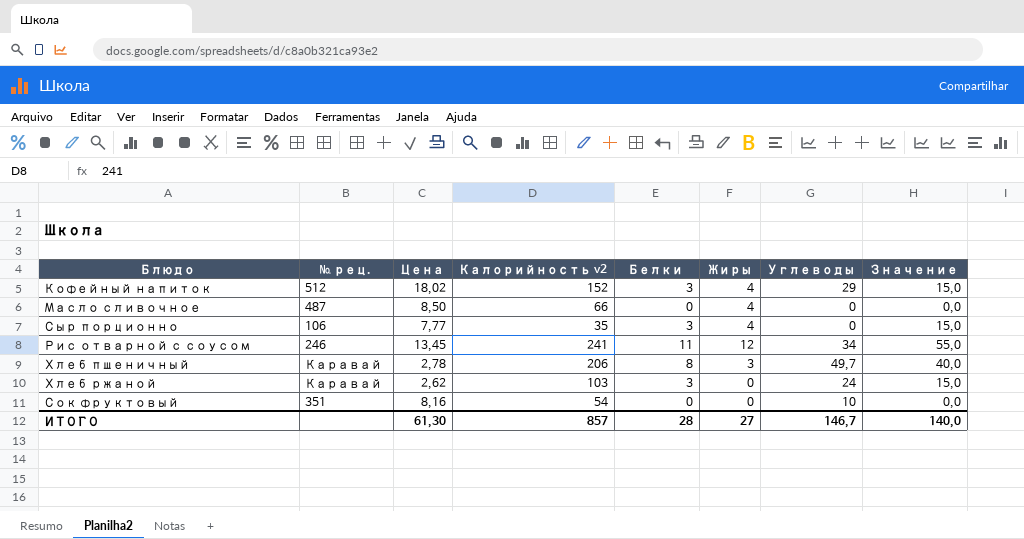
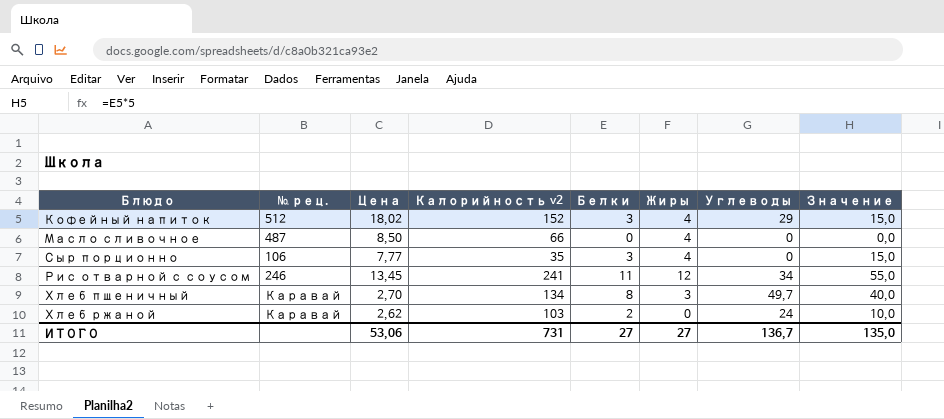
row Сок фруктовый: 351 | 8,16 | 54 | 0 | 0 | 10 | 0,0 -> none
Хлеб пшеничный | Цена: 2,78 -> 2,70
Хлеб пшеничный | Калорийность v2: 206 -> 134
Хлеб ржаной | Белки: 3 -> 2
Хлеб ржаной | Значение: 15,0 -> 10,0
ИТОГО | Цена: 61,30 -> 53,06
ИТОГО | Калорийность v2: 857 -> 731
ИТОГО | Белки: 28 -> 27
ИТОГО | Углеводы: 146,7 -> 136,7
ИТОГО | Значение: 140,0 -> 135,0

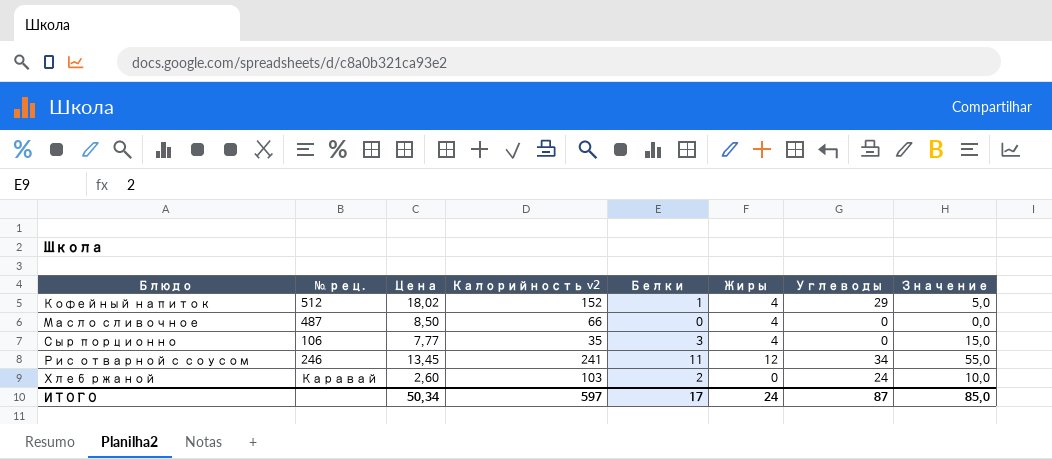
row Хлеб пшеничный: Каравай | 2,70 | 134 | 8 | 3 | 49,7 | 40,0 -> none
Кофейный напиток | Белки: 3 -> 1
Кофейный напиток | Значение: 15,0 -> 5,0
Хлеб ржаной | Цена: 2,62 -> 2,60
ИТОГО | Цена: 53,06 -> 50,34
ИТОГО | Калорийность v2: 731 -> 597
ИТОГО | Белки: 27 -> 17
ИТОГО | Жиры: 27 -> 24
ИТОГО | Углеводы: 136,7 -> 87
ИТОГО | Значение: 135,0 -> 85,0

